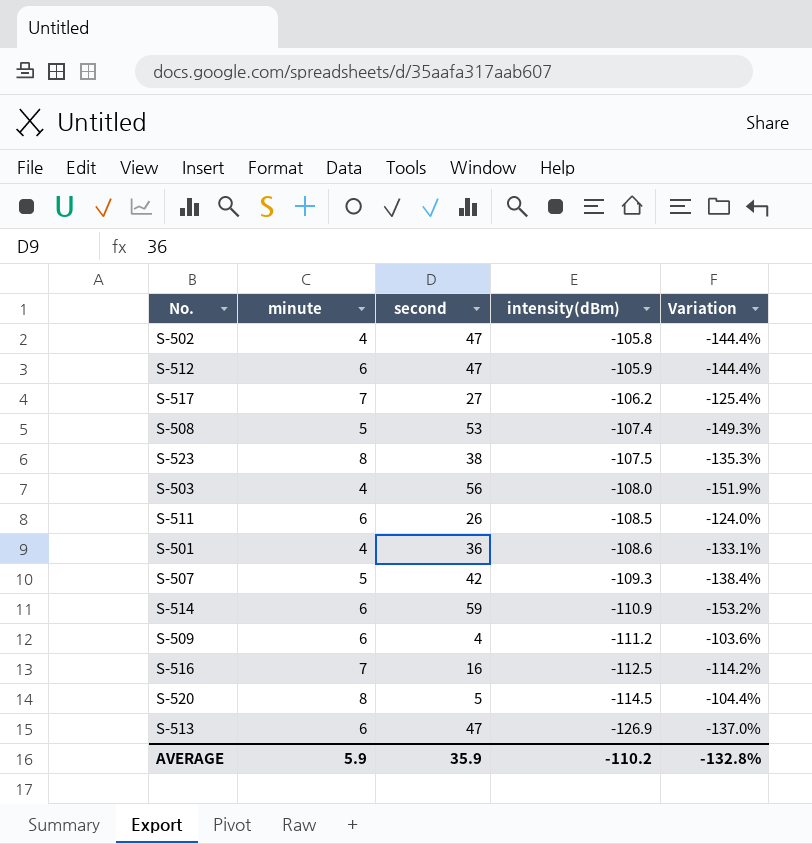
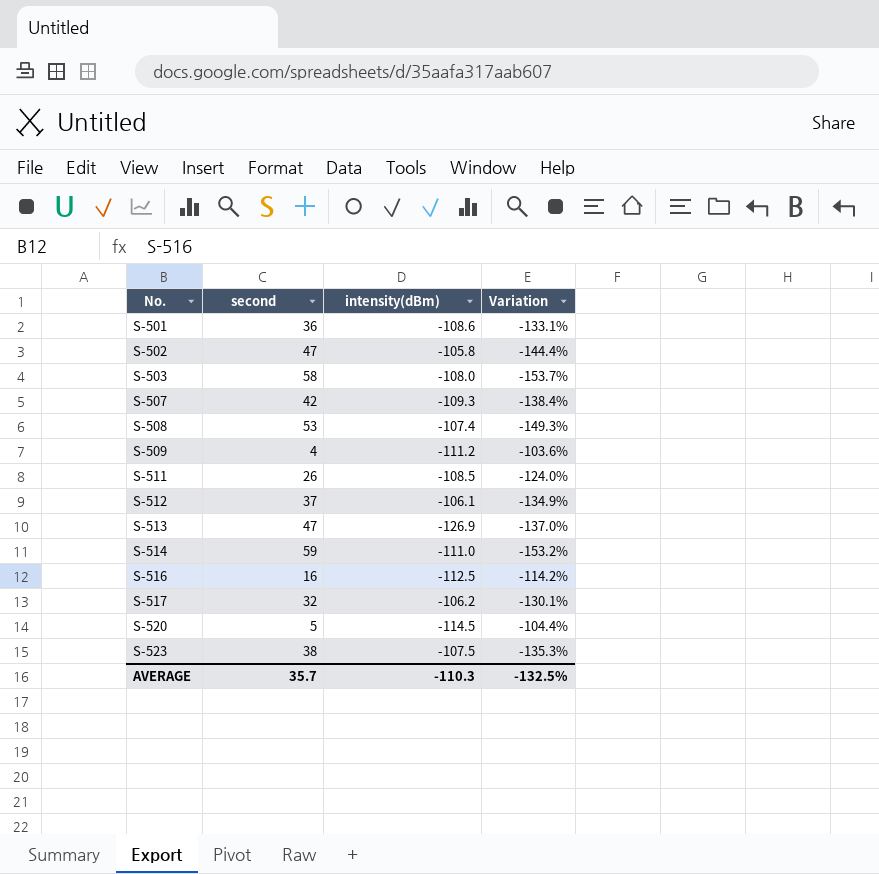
row order: intensity(dBm) descending -> No. ascending
column minute | position: 2 -> none
S-503 | second: 56 -> 58
S-503 | Variation: -151.9% -> -153.7%
S-512 | second: 47 -> 37
S-512 | intensity(dBm): -105.9 -> -106.1
S-512 | Variation: -144.4% -> -134.9%
S-514 | intensity(dBm): -110.9 -> -111.0
S-517 | second: 27 -> 32
S-517 | Variation: -125.4% -> -130.1%
AVERAGE | second: 35.9 -> 35.7
AVERAGE | intensity(dBm): -110.2 -> -110.3
AVERAGE | Variation: -132.8% -> -132.5%

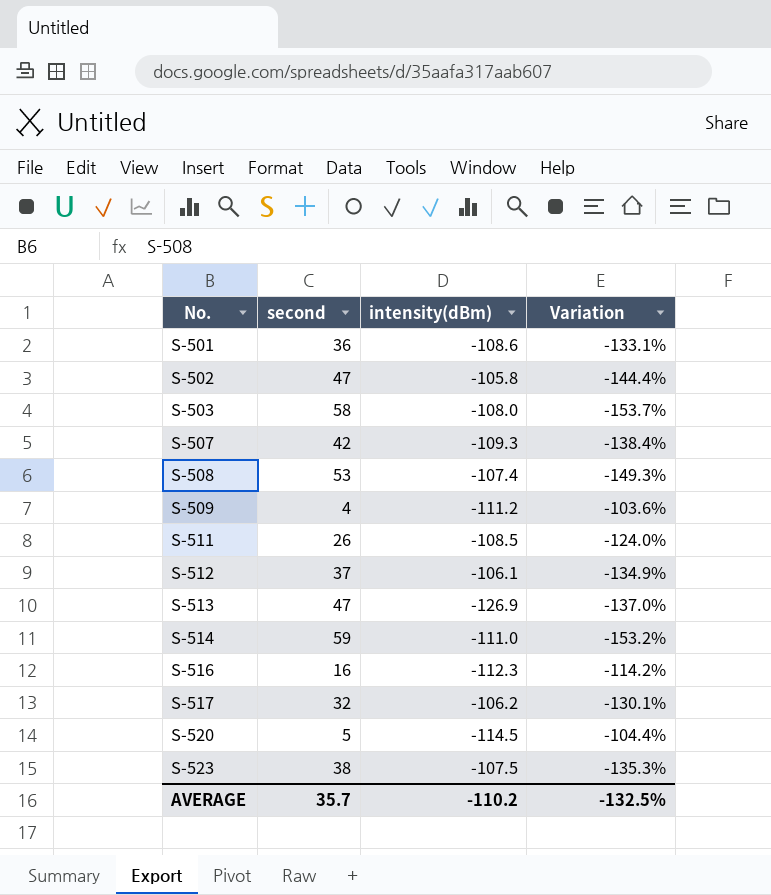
S-516 | intensity(dBm): -112.5 -> -112.3
AVERAGE | intensity(dBm): -110.3 -> -110.2

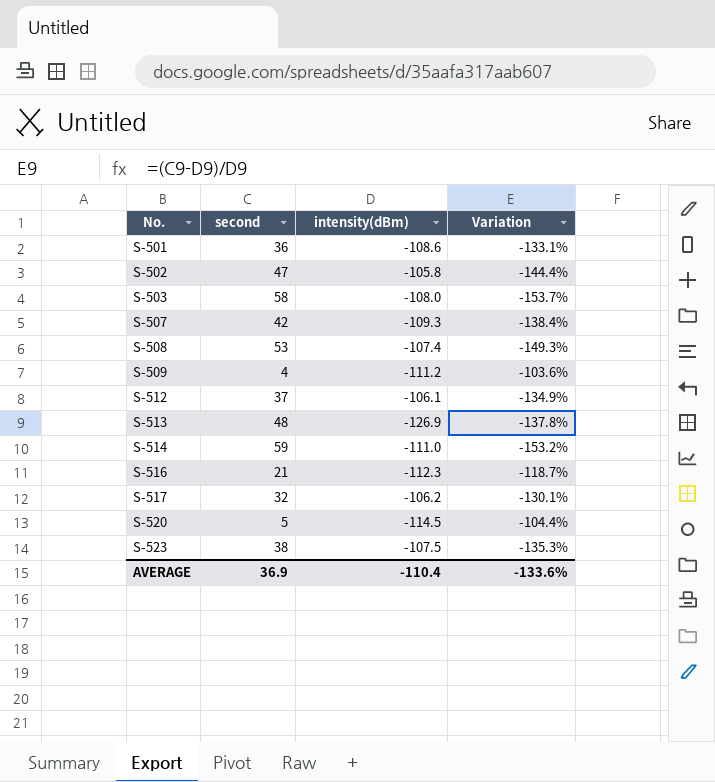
row S-511: 26 | -108.5 | -124.0% -> none
S-513 | second: 47 -> 48
S-513 | Variation: -137.0% -> -137.8%
S-516 | second: 16 -> 21
S-516 | Variation: -114.2% -> -118.7%
AVERAGE | second: 35.7 -> 36.9
AVERAGE | intensity(dBm): -110.2 -> -110.4
AVERAGE | Variation: -132.5% -> -133.6%

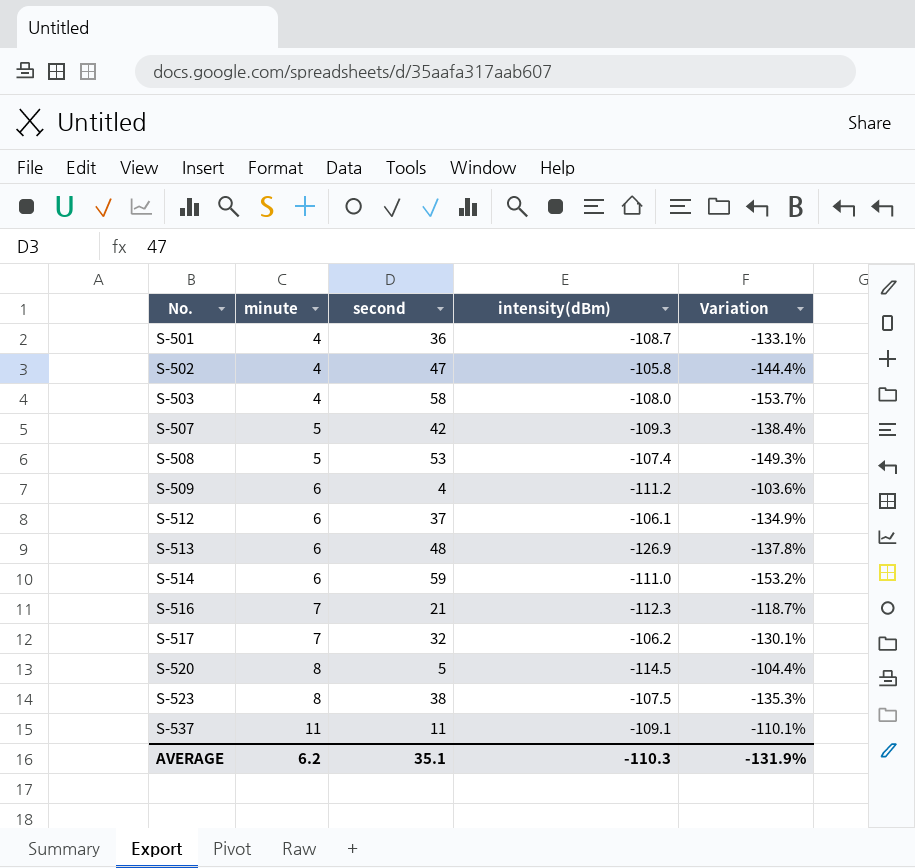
column minute | position: none -> 2
S-501 | intensity(dBm): -108.6 -> -108.7
row S-537: none -> 11 | 11 | -109.1 | -110.1%
AVERAGE | second: 36.9 -> 35.1
AVERAGE | intensity(dBm): -110.4 -> -110.3
AVERAGE | Variation: -133.6% -> -131.9%

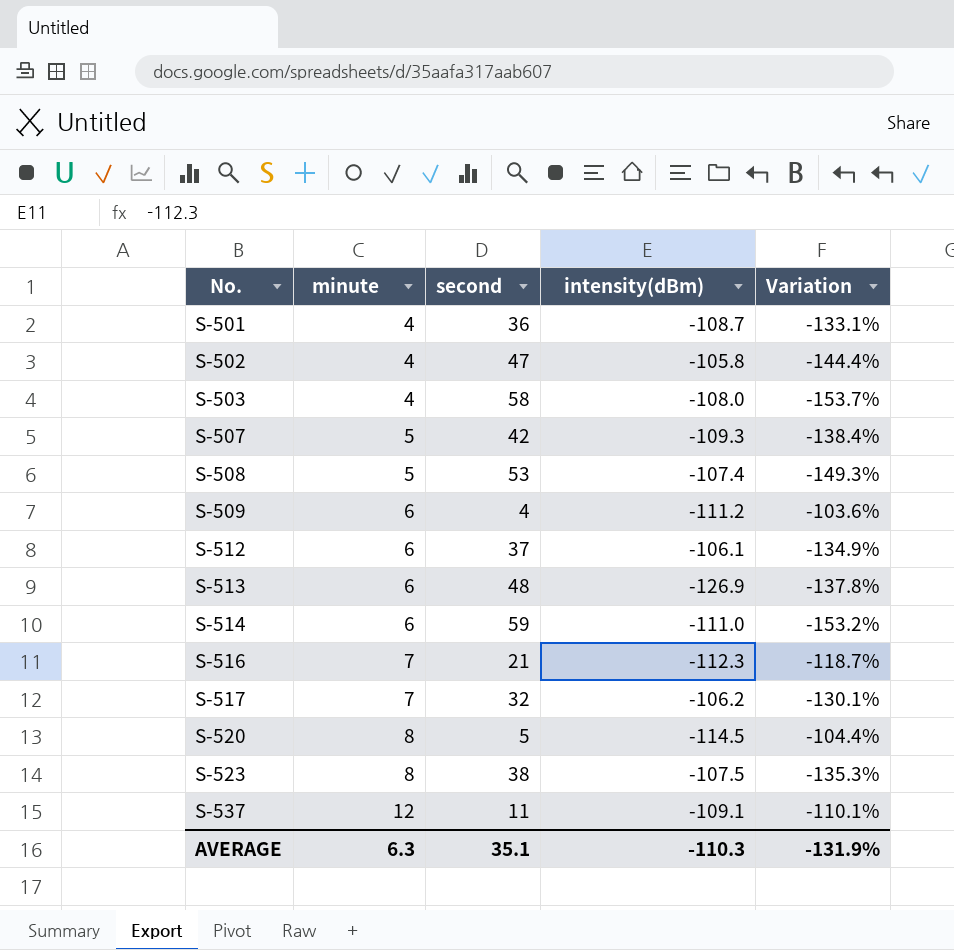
S-537 | minute: 11 -> 12
AVERAGE | minute: 6.2 -> 6.3

